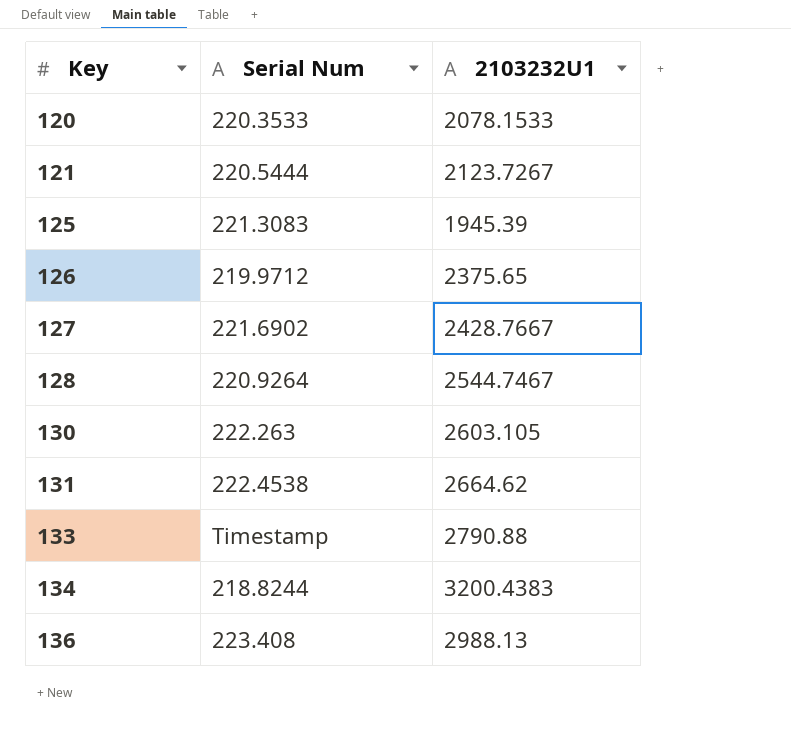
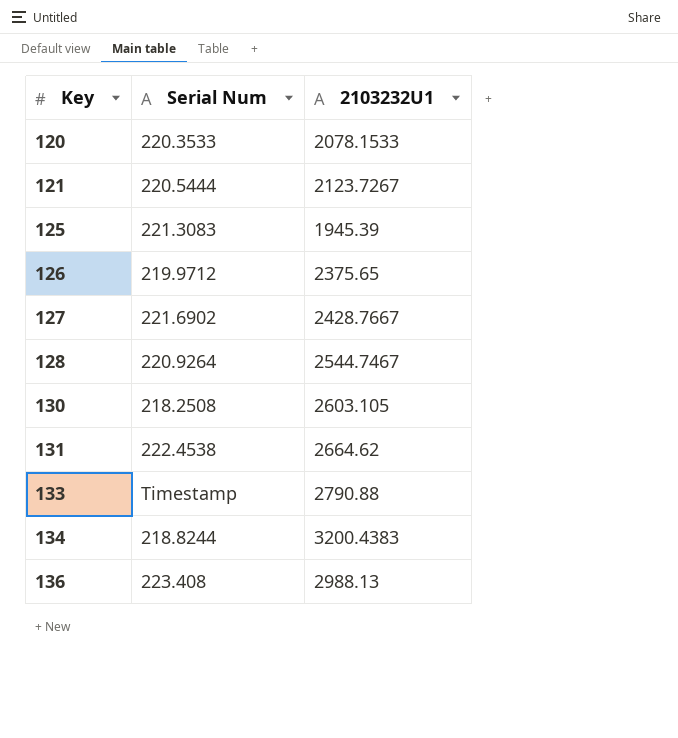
130 | Serial Num: 222.263 -> 218.2508

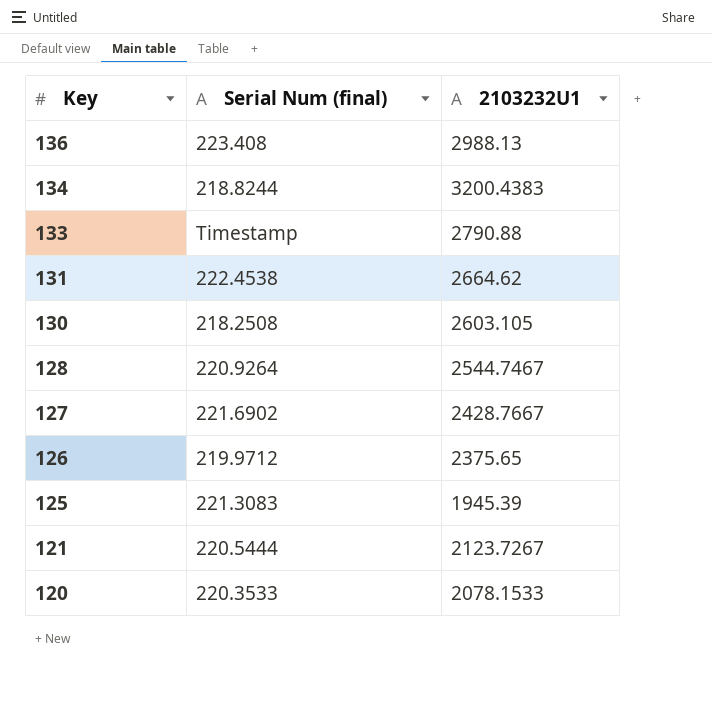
row order: Key ascending -> Key descending
column name: Serial Num -> Serial Num (final)

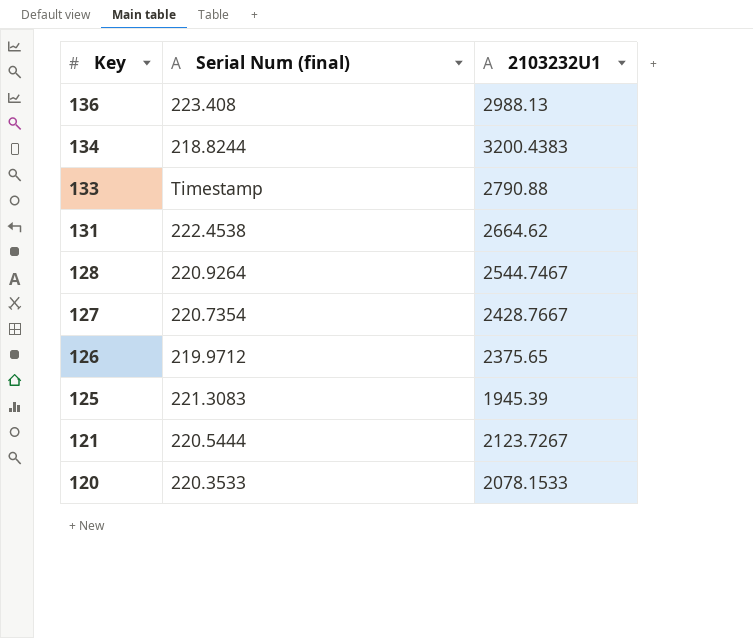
row 130: 218.2508 | 2603.105 -> none
127 | Serial Num (final): 221.6902 -> 220.7354

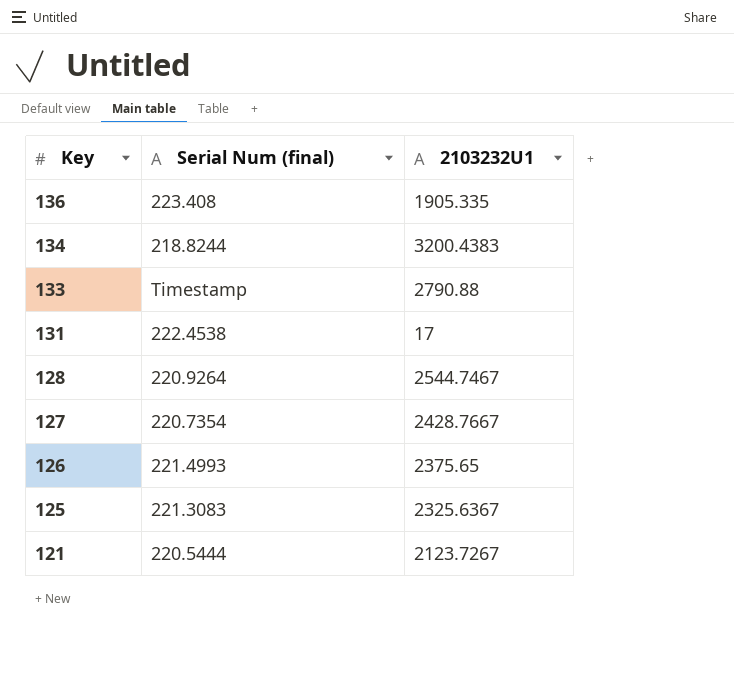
row 120: 220.3533 | 2078.1533 -> none
136 | 2103232U1: 2988.13 -> 1905.335
131 | 2103232U1: 2664.62 -> 17
126 | Serial Num (final): 219.9712 -> 221.4993
125 | 2103232U1: 1945.39 -> 2325.6367

